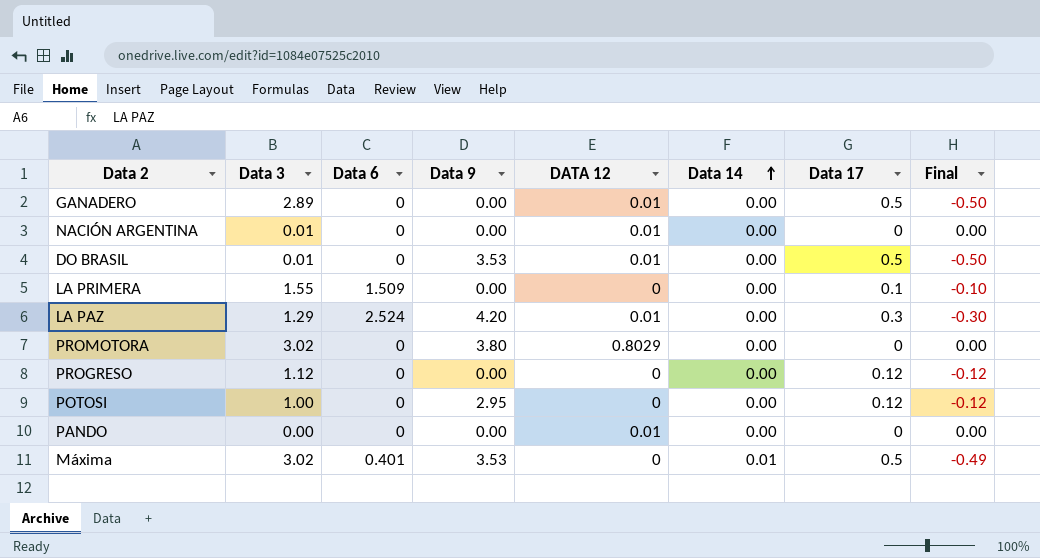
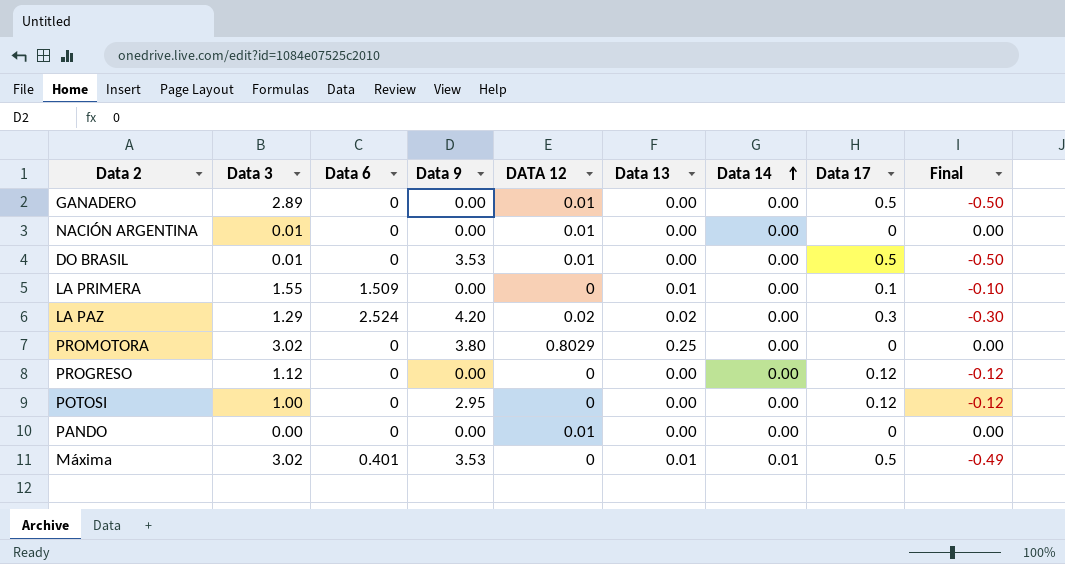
column Data 13 | position: none -> 6
LA PAZ | DATA 12: 0.01 -> 0.02

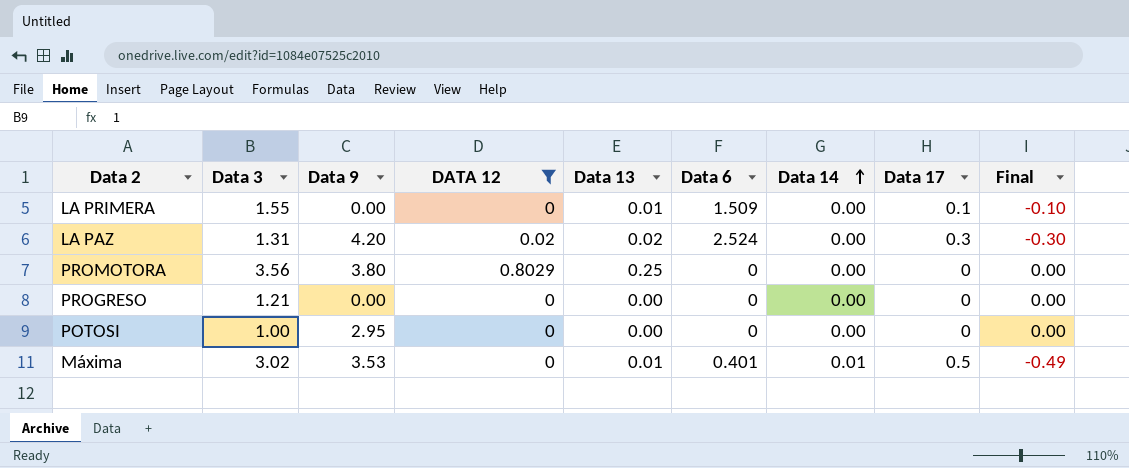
filter: none -> DATA 12 != 0.01
column Data 6 | position: 3 -> 6
LA PAZ | Data 3: 1.29 -> 1.31
PROMOTORA | Data 3: 3.02 -> 3.56
PROGRESO | Data 3: 1.12 -> 1.21
PROGRESO | Data 17: 0.12 -> 0
PROGRESO | Final: -0.12 -> 0.00
POTOSI | Data 17: 0.12 -> 0
POTOSI | Final: -0.12 -> 0.00

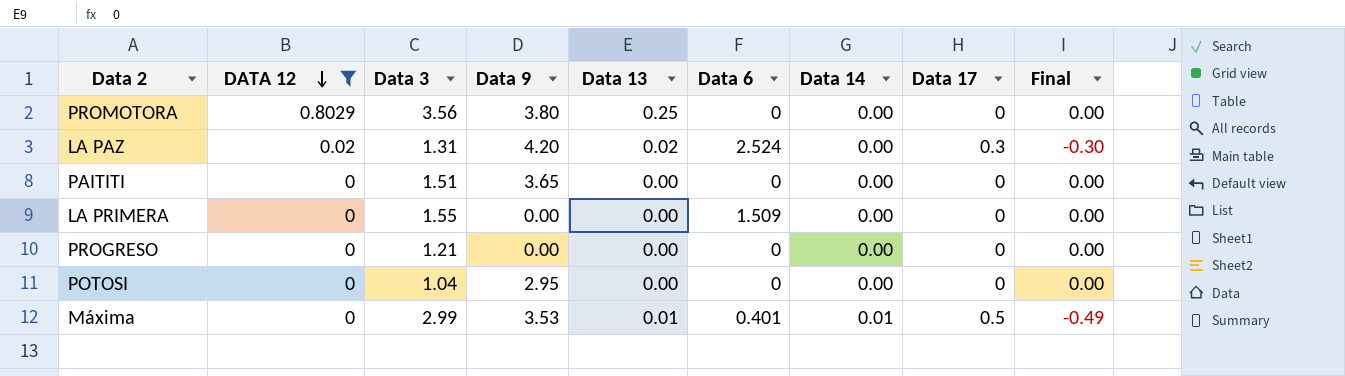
row order: Data 14 ascending -> DATA 12 descending
column DATA 12 | position: 4 -> 2
row PAITITI: none -> 0 | 1.51 | 3.65 | 0.00 | 0 | 0.00 | 0 | 0.00
LA PRIMERA | Data 13: 0.01 -> 0.00
LA PRIMERA | Data 17: 0.1 -> 0
LA PRIMERA | Final: -0.10 -> 0.00
POTOSI | Data 3: 1.00 -> 1.04
Máxima | Data 3: 3.02 -> 2.99

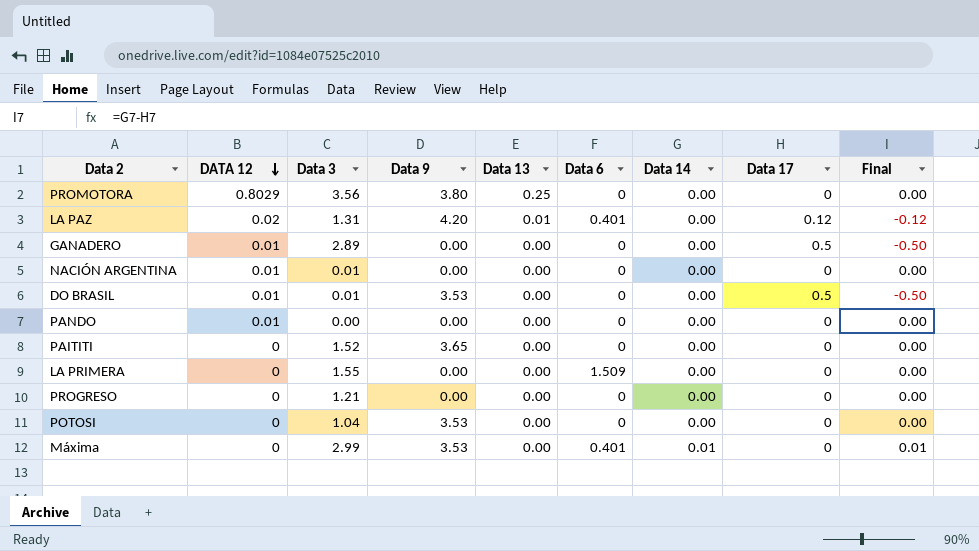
filter: DATA 12 != 0.01 -> none
LA PAZ | Data 13: 0.02 -> 0.01
LA PAZ | Data 6: 2.524 -> 0.401
LA PAZ | Data 17: 0.3 -> 0.12
LA PAZ | Final: -0.30 -> -0.12
PAITITI | Data 3: 1.51 -> 1.52
POTOSI | Data 9: 2.95 -> 3.53
Máxima | Data 13: 0.01 -> 0.00
Máxima | Data 17: 0.5 -> 0
Máxima | Final: -0.49 -> 0.01

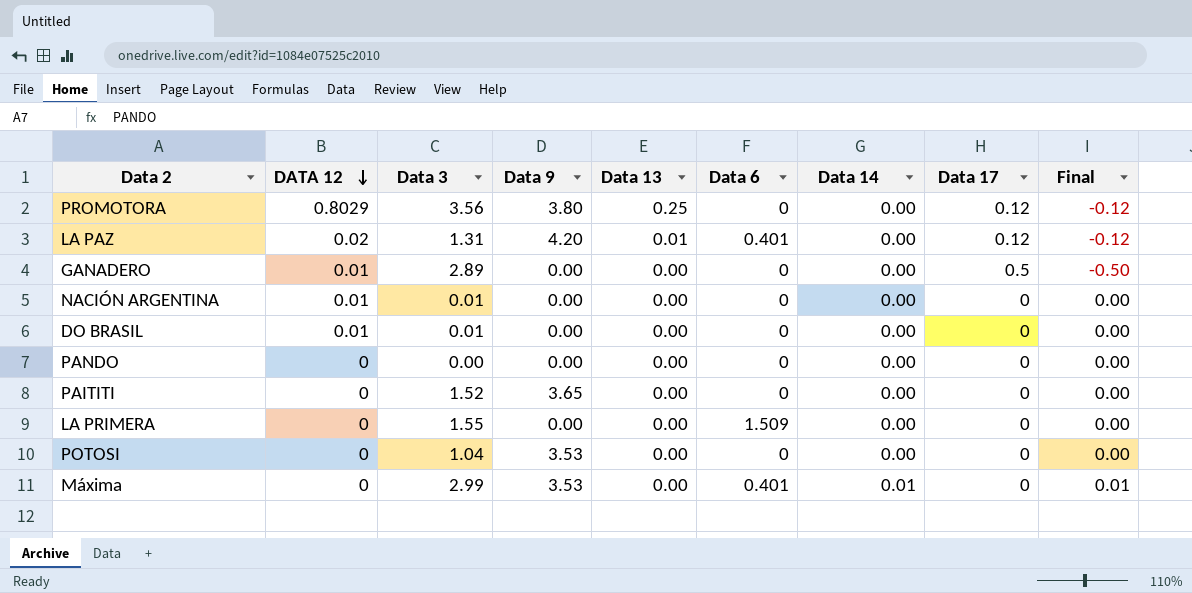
row PROGRESO: 0 | 1.21 | 0.00 | 0.00 | 0 | 0.00 | 0 | 0.00 -> none
PROMOTORA | Data 17: 0 -> 0.12
PROMOTORA | Final: 0.00 -> -0.12
DO BRASIL | Data 9: 3.53 -> 0.00
DO BRASIL | Data 17: 0.5 -> 0
DO BRASIL | Final: -0.50 -> 0.00
PANDO | DATA 12: 0.01 -> 0

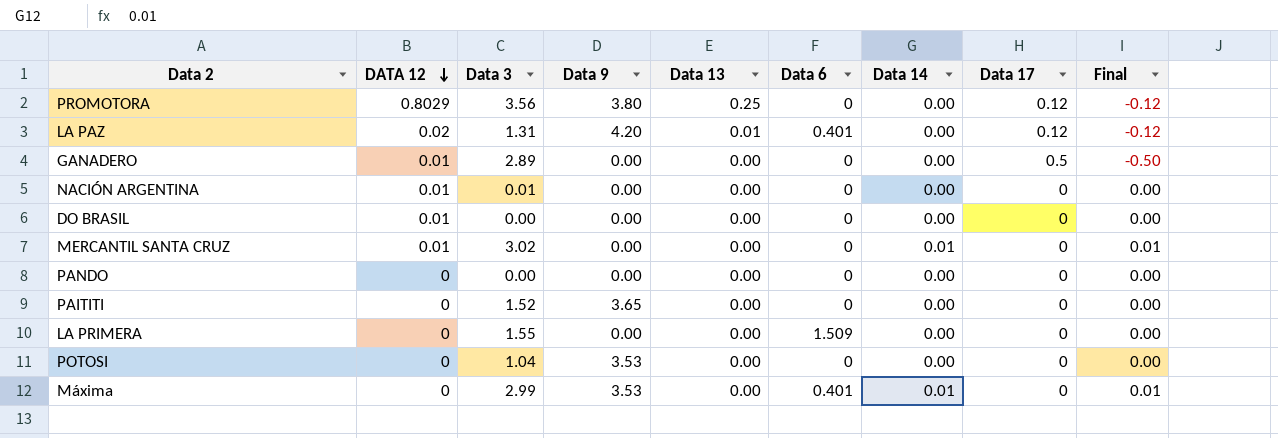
DO BRASIL | Data 3: 0.01 -> 0.00
row MERCANTIL SANTA CRUZ: none -> 0.01 | 3.02 | 0.00 | 0.00 | 0 | 0.01 | 0 | 0.01

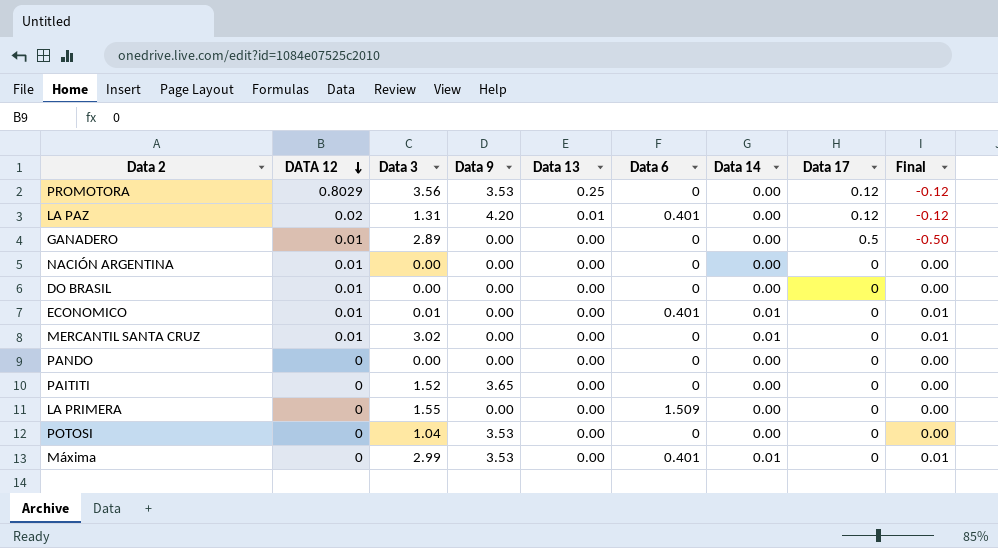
PROMOTORA | Data 9: 3.80 -> 3.53
NACIÓN ARGENTINA | Data 3: 0.01 -> 0.00
row ECONOMICO: none -> 0.01 | 0.01 | 0.00 | 0.00 | 0.401 | 0.01 | 0 | 0.01

